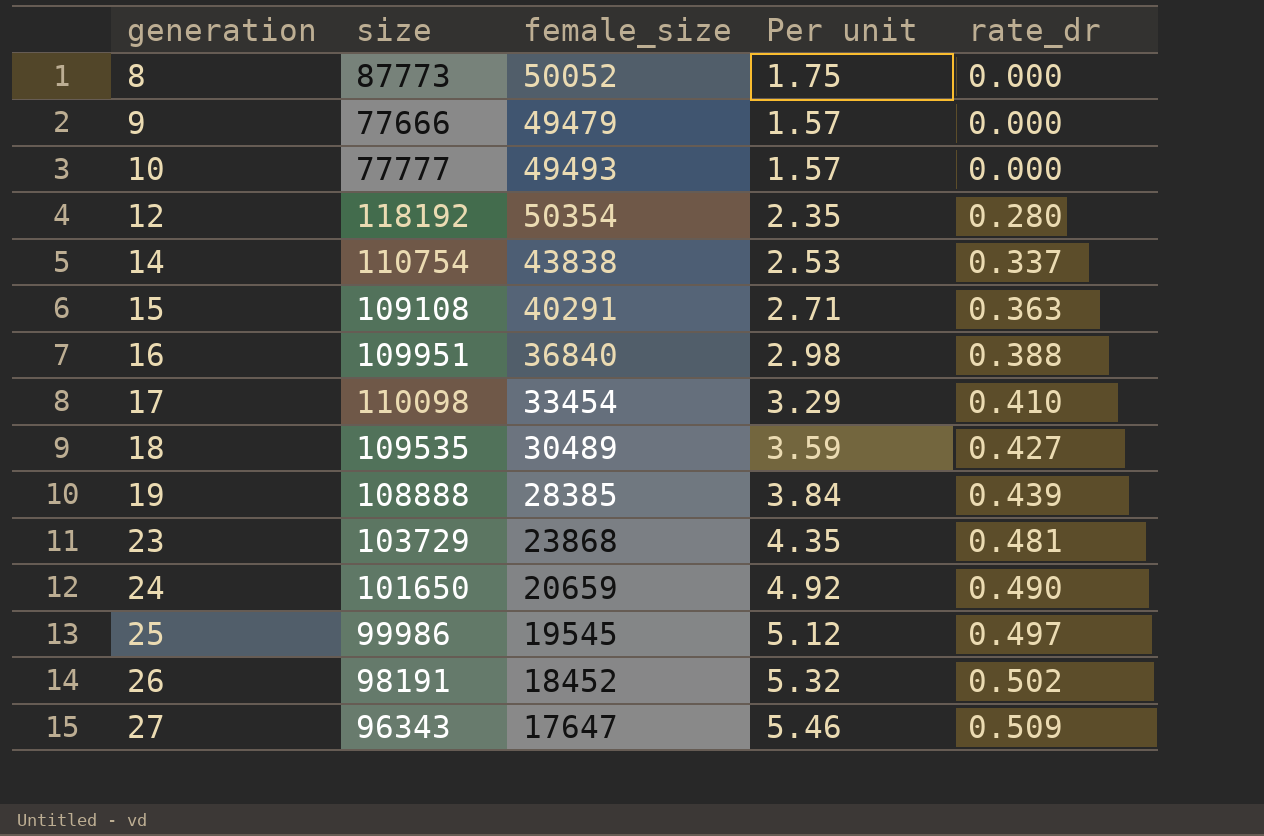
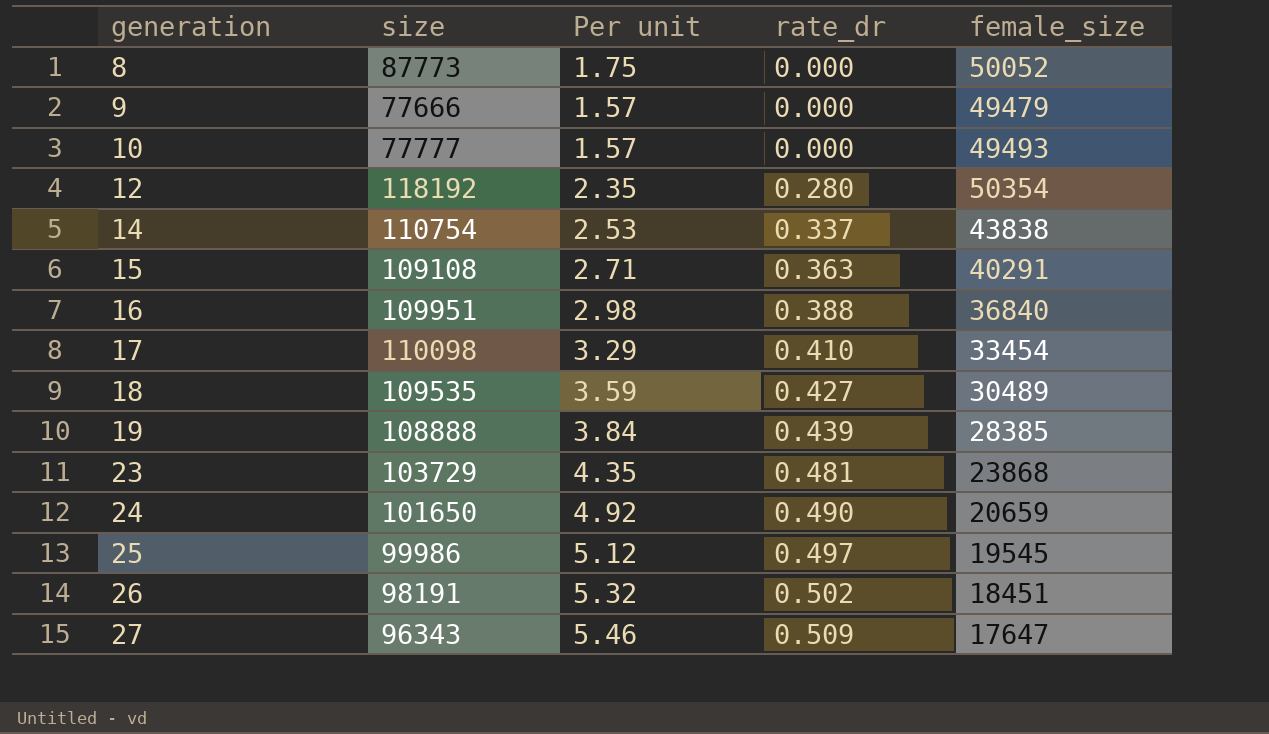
column female_size | position: 3 -> 5
26 | female_size: 18452 -> 18451

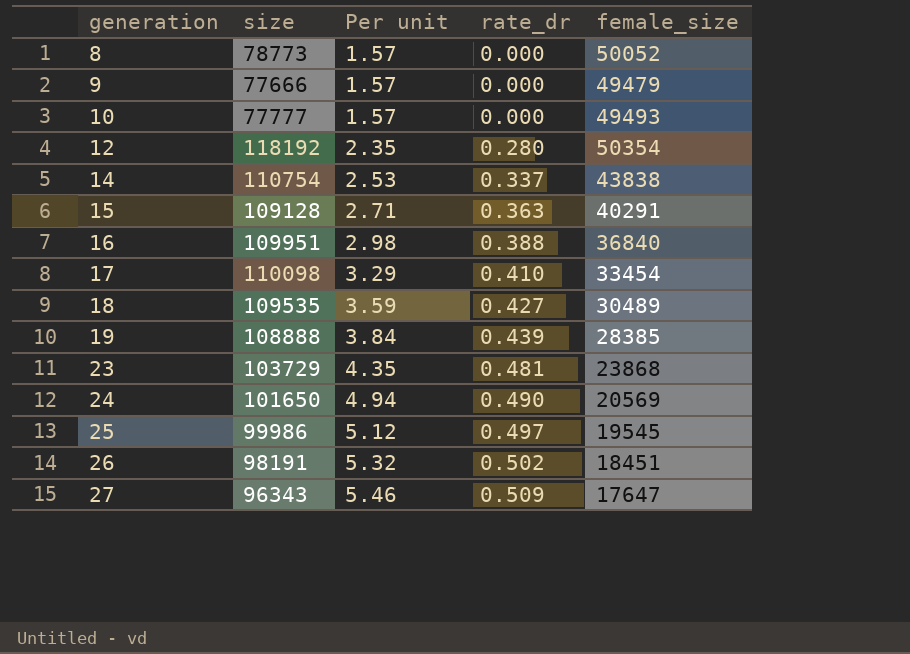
8 | size: 87773 -> 78773
8 | Per unit: 1.75 -> 1.57
15 | size: 109108 -> 109128
24 | Per unit: 4.92 -> 4.94
24 | female_size: 20659 -> 20569

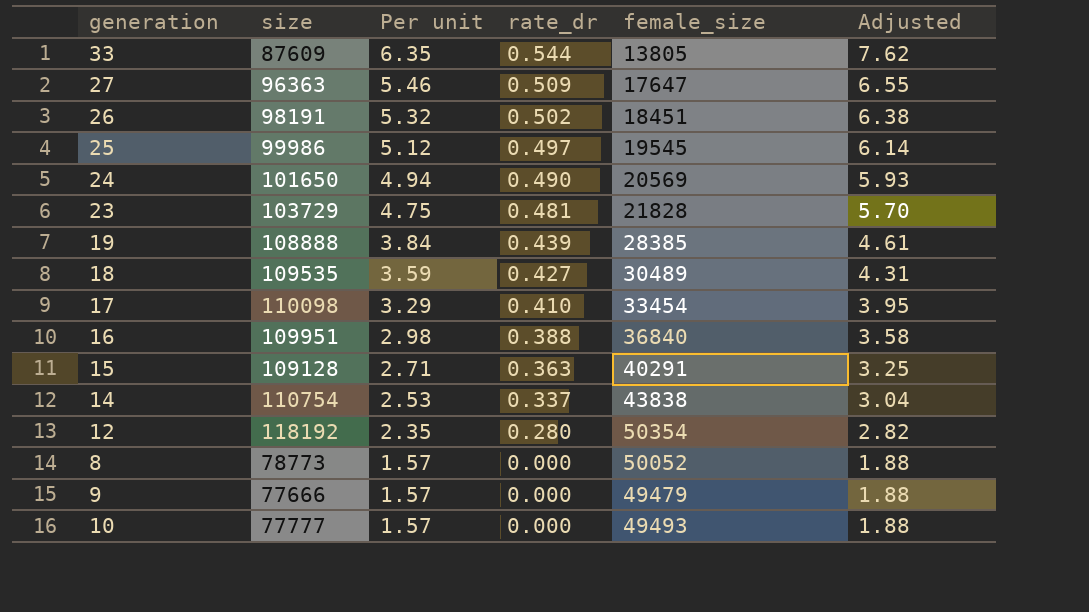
row order: generation ascending -> Per unit descending
column Adjusted | formula: none -> [Per unit] * 1.2
row 33: none -> 87609 | 6.35 | 0.544 | 13805 | 7.62
27 | size: 96343 -> 96363
23 | Per unit: 4.35 -> 4.75
23 | female_size: 23868 -> 21828

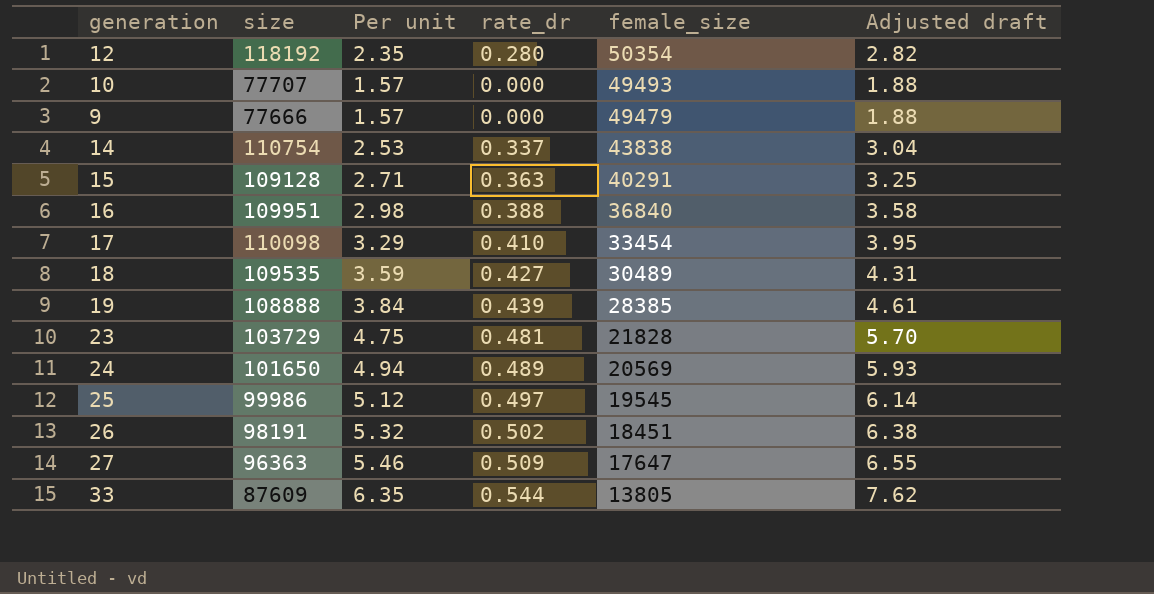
row order: Per unit descending -> female_size descending
column name: Adjusted -> Adjusted draft
row 8: 78773 | 1.57 | 0.000 | 50052 | 1.88 -> none
10 | size: 77777 -> 77707
24 | rate_dr: 0.490 -> 0.489

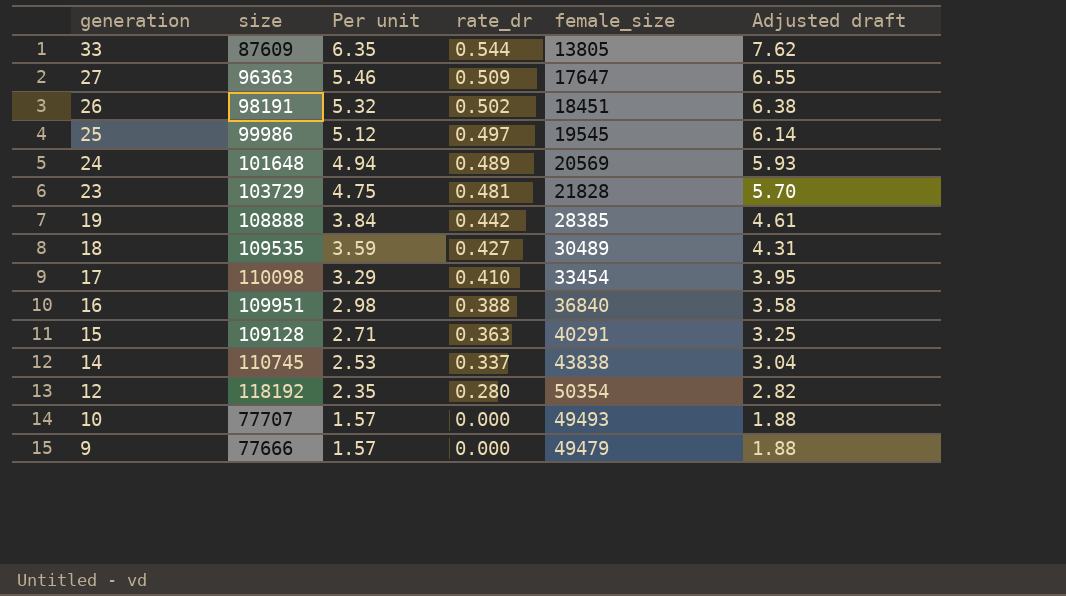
row order: female_size descending -> generation descending
24 | size: 101650 -> 101648
19 | rate_dr: 0.439 -> 0.442
14 | size: 110754 -> 110745

